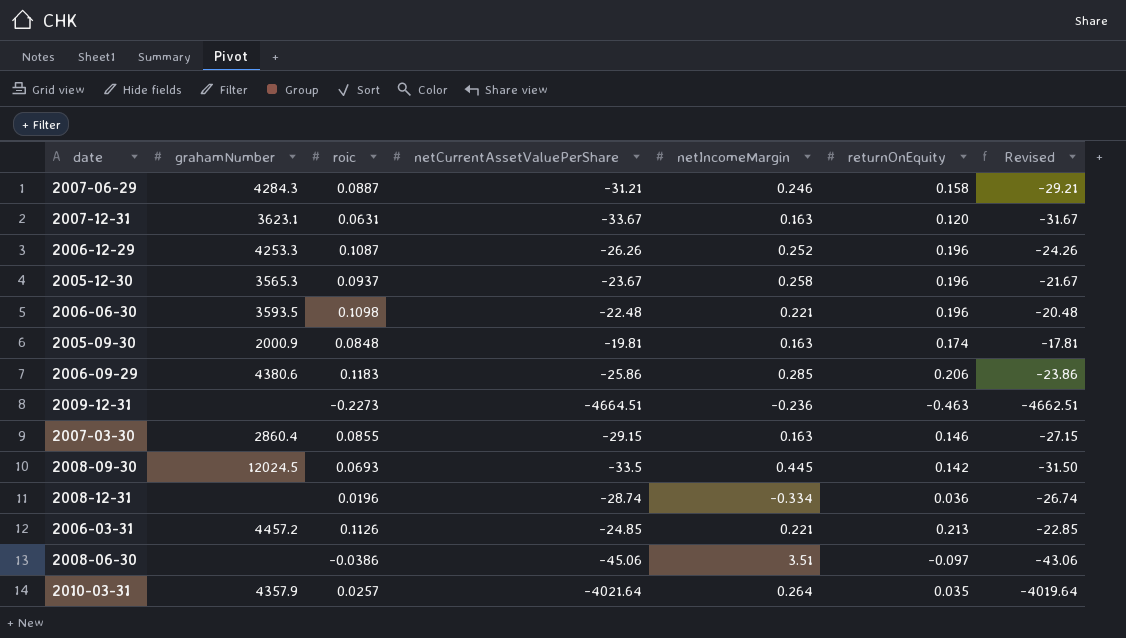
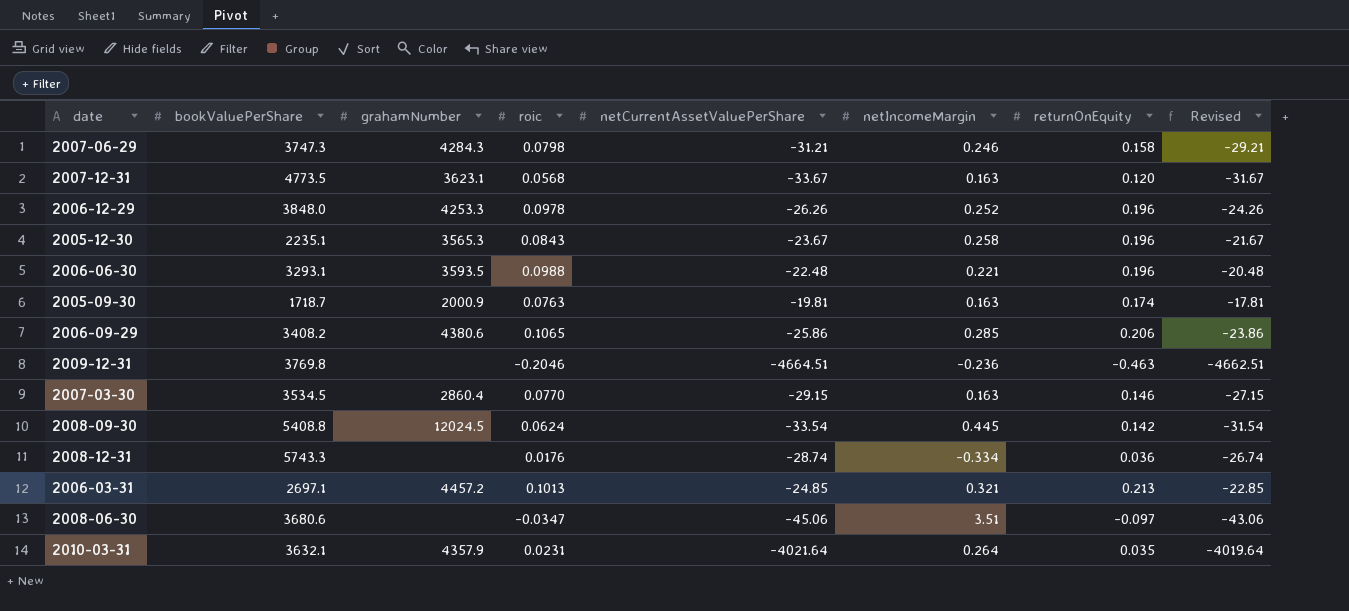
column bookValuePerShare | position: none -> 2
2007-06-29 | roic: 0.0887 -> 0.0798
2007-12-31 | roic: 0.0631 -> 0.0568
2006-12-29 | roic: 0.1087 -> 0.0978
2005-12-30 | roic: 0.0937 -> 0.0843
2006-06-30 | roic: 0.1098 -> 0.0988
2005-09-30 | roic: 0.0848 -> 0.0763
2006-09-29 | roic: 0.1183 -> 0.1065
2009-12-31 | roic: -0.2273 -> -0.2046
2007-03-30 | roic: 0.0855 -> 0.0770
2008-09-30 | roic: 0.0693 -> 0.0624
2008-09-30 | netCurrentAssetValuePerShare: -33.5 -> -33.54
2008-09-30 | Revised: -31.50 -> -31.54
2008-12-31 | roic: 0.0196 -> 0.0176
2006-03-31 | roic: 0.1126 -> 0.1013
2006-03-31 | netIncomeMargin: 0.221 -> 0.321
2008-06-30 | roic: -0.0386 -> -0.0347
2010-03-31 | roic: 0.0257 -> 0.0231

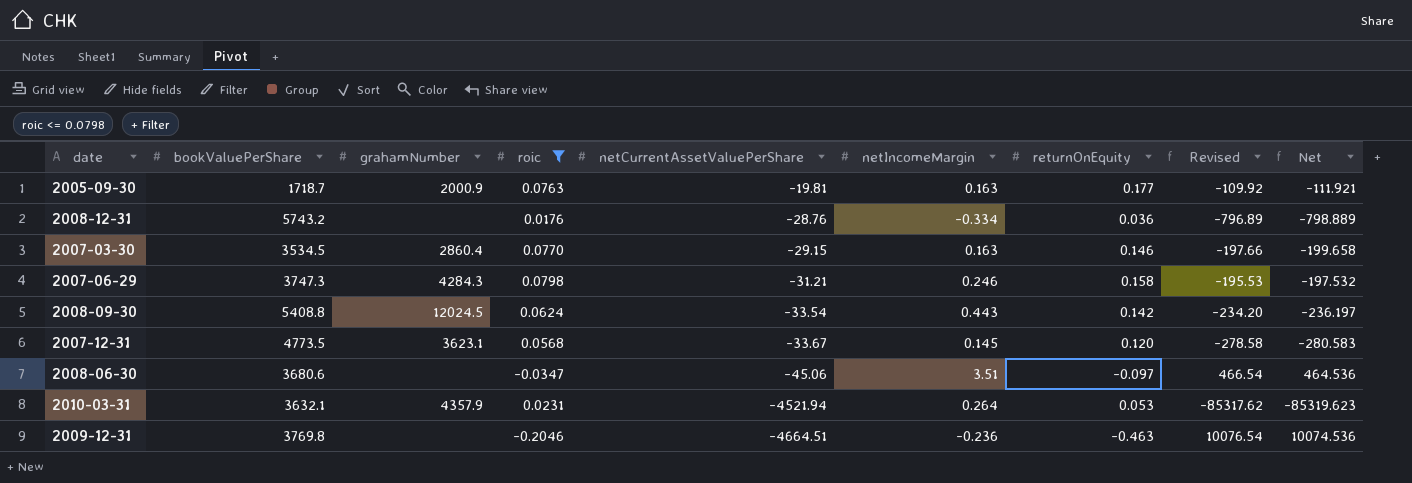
filter: none -> roic <= 0.0798
row order: none -> netCurrentAssetValuePerShare descending
column Revised | formula: [netCurrentAssetValuePerShare] + 2 -> [Net] + 2
column Net | formula: none -> [netCurrentAssetValuePerShare] / [returnOnEquity]
2005-09-30 | returnOnEquity: 0.174 -> 0.177
2008-12-31 | bookValuePerShare: 5743.3 -> 5743.2
2008-12-31 | netCurrentAssetValuePerShare: -28.74 -> -28.76
2008-09-30 | netIncomeMargin: 0.445 -> 0.443
2007-12-31 | netIncomeMargin: 0.163 -> 0.145
2010-03-31 | netCurrentAssetValuePerShare: -4021.64 -> -4521.94
2010-03-31 | returnOnEquity: 0.035 -> 0.053

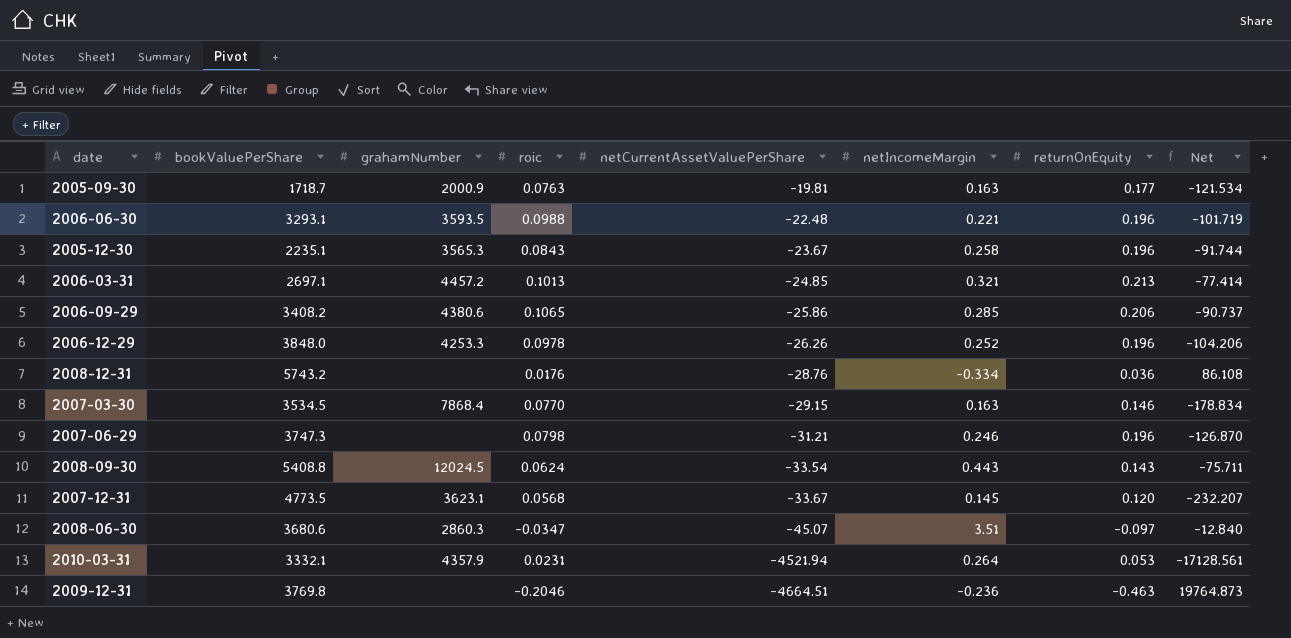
filter: roic <= 0.0798 -> none
column Revised | formula: [Net] + 2 -> none
column Net | formula: [netCurrentAssetValuePerShare] / [returnOnEquity] -> [netCurrentAssetValuePerShare] / [netIncomeMargin]
2007-03-30 | grahamNumber: 2860.4 -> 7868.4
2007-06-29 | grahamNumber: 4284.3 -> none
2007-06-29 | returnOnEquity: 0.158 -> 0.196
2008-09-30 | returnOnEquity: 0.142 -> 0.143
2008-06-30 | grahamNumber: none -> 2860.3
2008-06-30 | netCurrentAssetValuePerShare: -45.06 -> -45.07
2010-03-31 | bookValuePerShare: 3632.1 -> 3332.1

